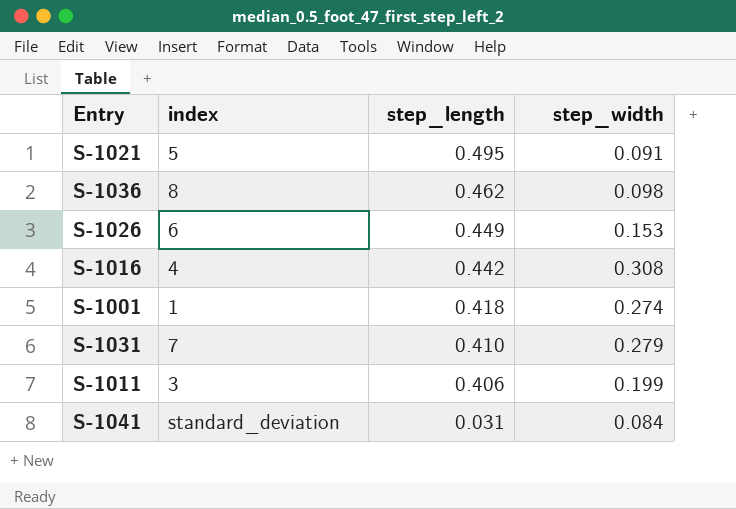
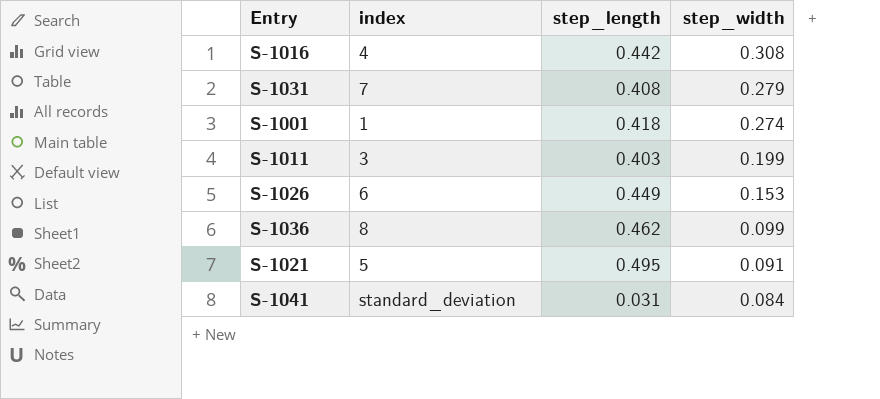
row order: step_length descending -> step_width descending
S-1031 | step_length: 0.410 -> 0.408
S-1011 | step_length: 0.406 -> 0.403
S-1036 | step_width: 0.098 -> 0.099

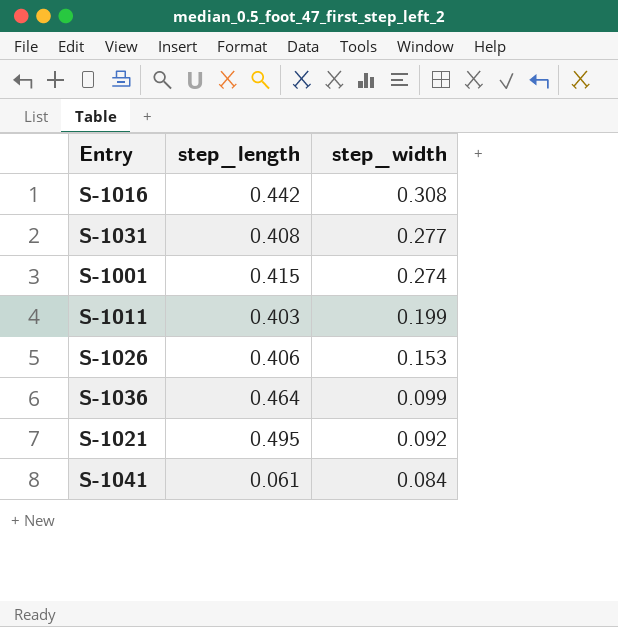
column index | position: 2 -> none
S-1031 | step_width: 0.279 -> 0.277
S-1001 | step_length: 0.418 -> 0.415
S-1026 | step_length: 0.449 -> 0.406
S-1036 | step_length: 0.462 -> 0.464
S-1021 | step_width: 0.091 -> 0.092
S-1041 | step_length: 0.031 -> 0.061

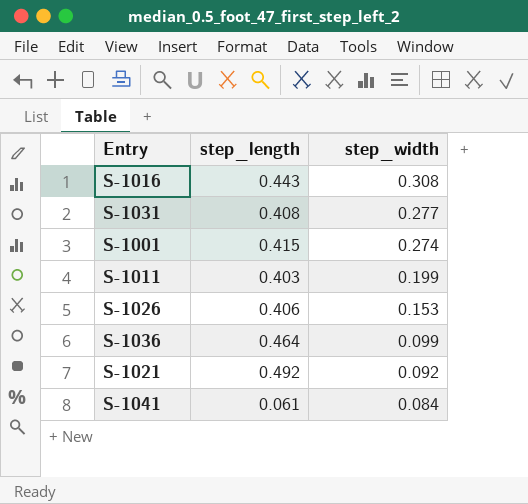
S-1016 | step_length: 0.442 -> 0.443
S-1021 | step_length: 0.495 -> 0.492

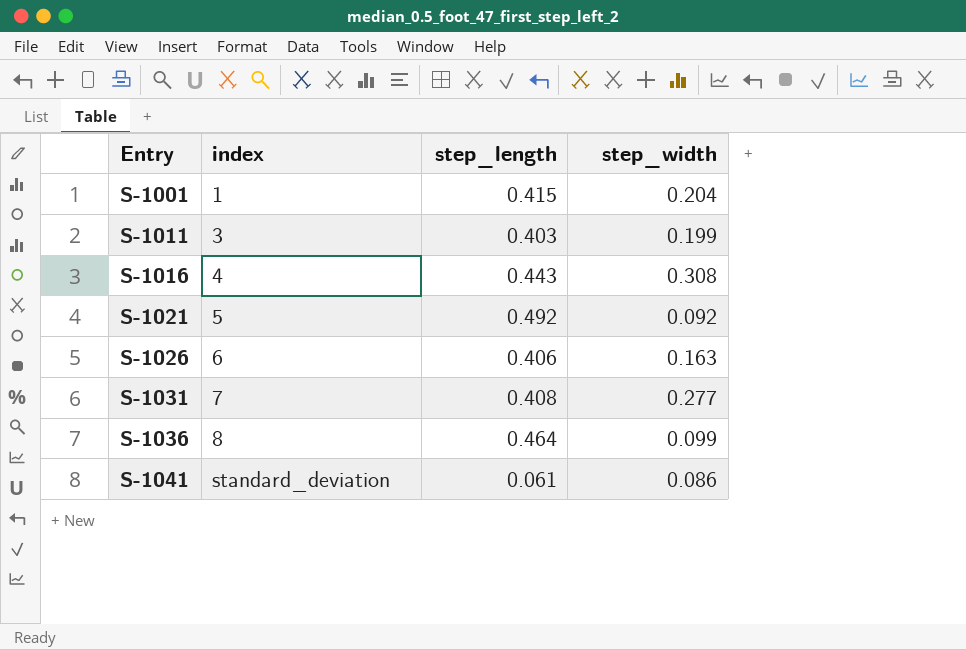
row order: step_width descending -> Entry ascending
column index | position: none -> 2
S-1001 | step_width: 0.274 -> 0.204
S-1026 | step_width: 0.153 -> 0.163
S-1041 | step_width: 0.084 -> 0.086

